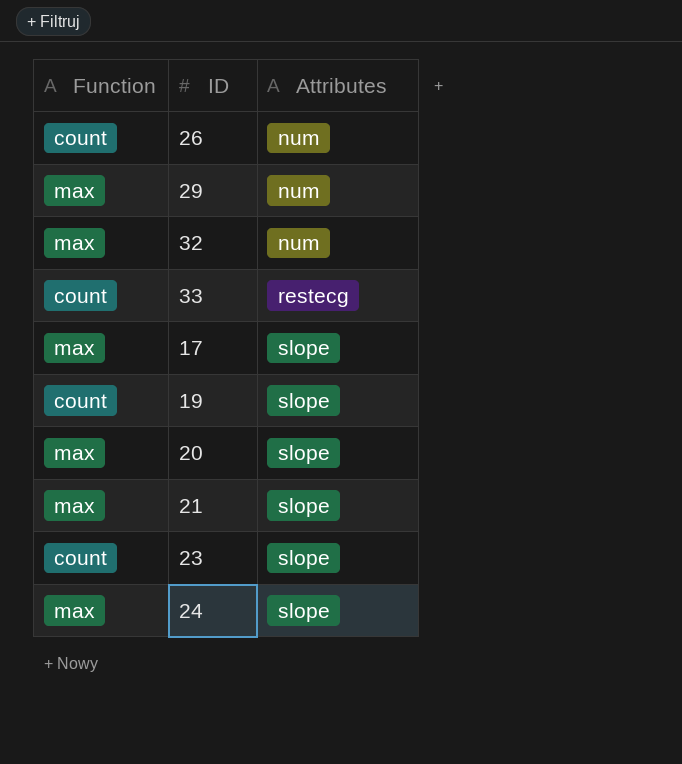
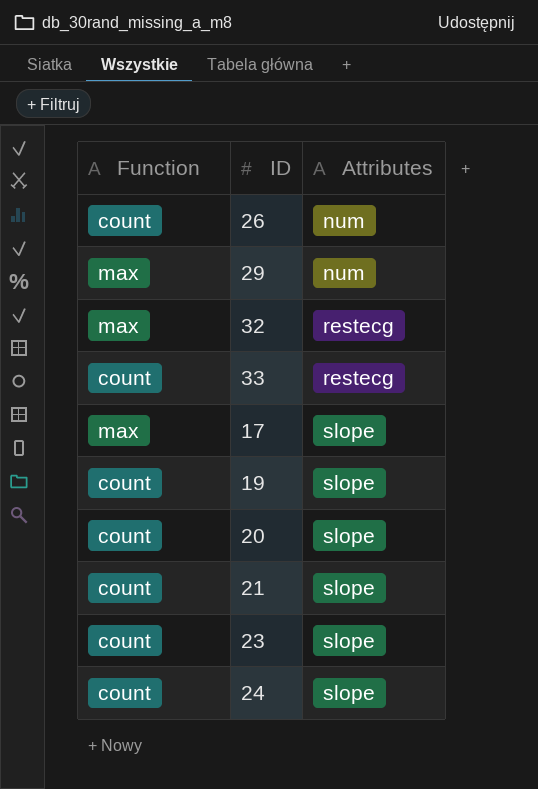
32 | Attributes: num -> restecg
20 | Function: max -> count
21 | Function: max -> count
24 | Function: max -> count

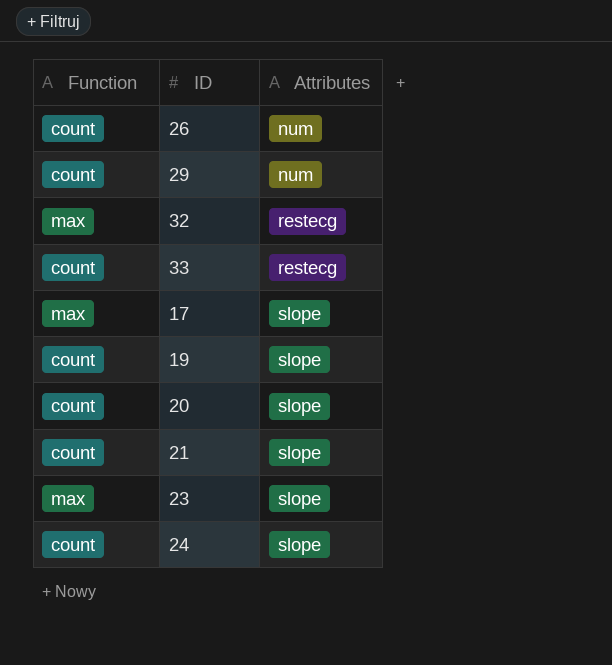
29 | Function: max -> count
23 | Function: count -> max

